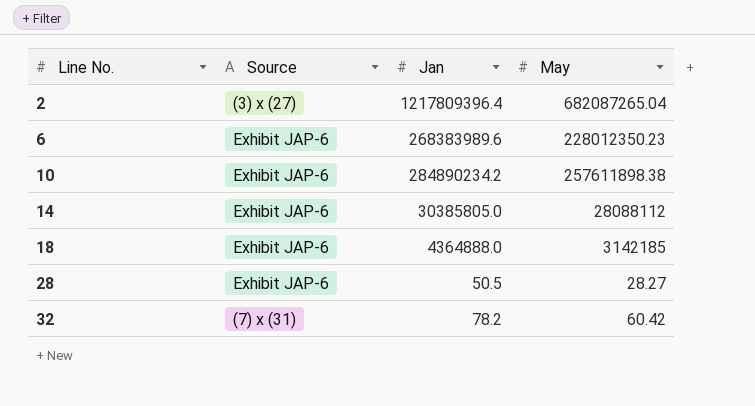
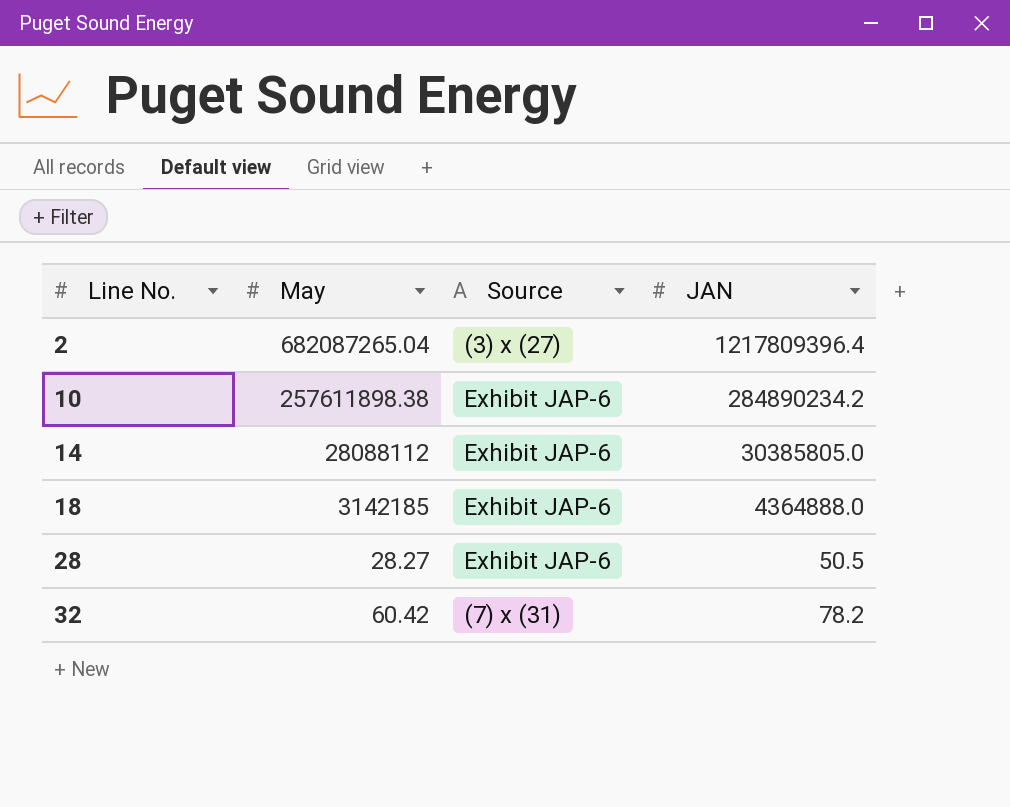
column May | position: 4 -> 2
column name: Jan -> JAN
row 6: Exhibit JAP-6 | 268383989.6 | 228012350.23 -> none

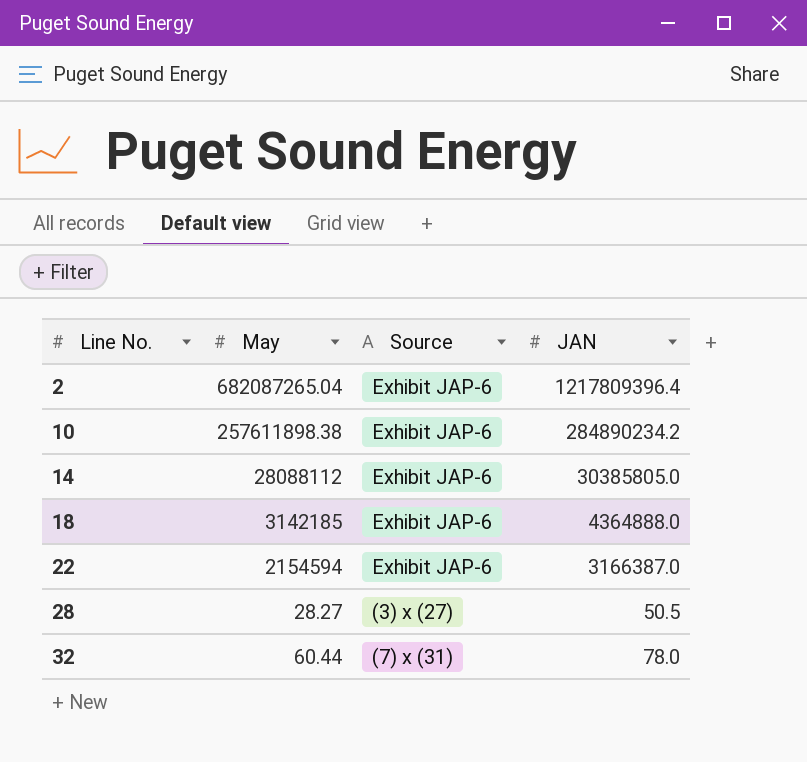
2 | Source: (3) x (27) -> Exhibit JAP-6
row 22: none -> 2154594 | Exhibit JAP-6 | 3166387.0
28 | Source: Exhibit JAP-6 -> (3) x (27)
32 | May: 60.42 -> 60.44
32 | JAN: 78.2 -> 78.0

